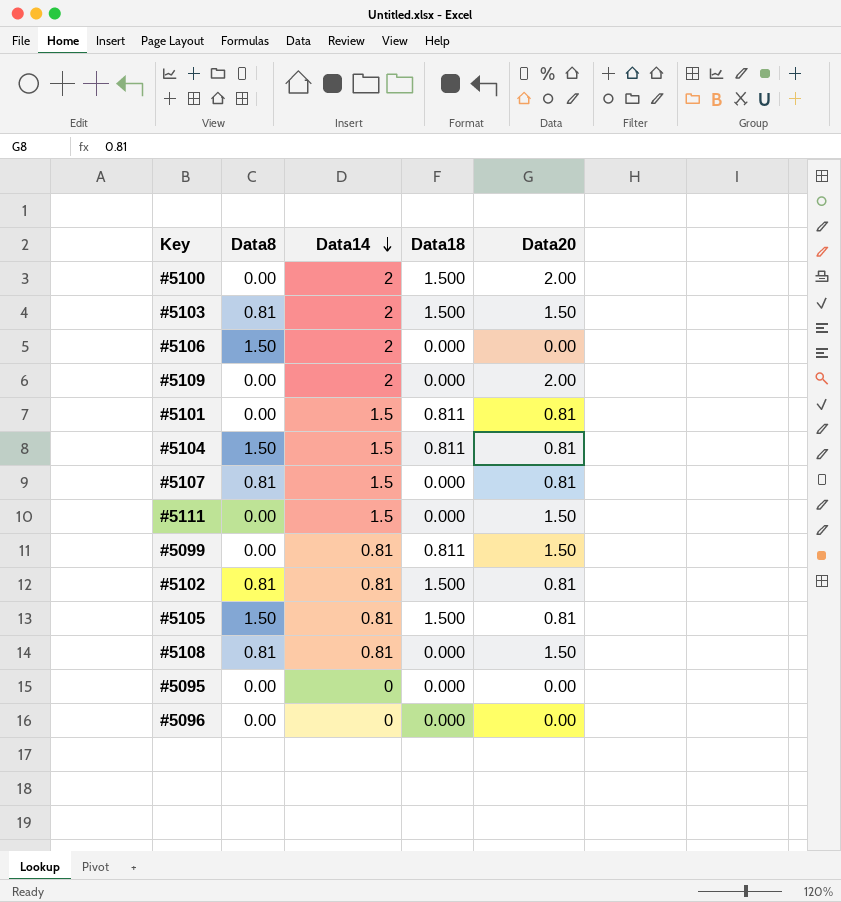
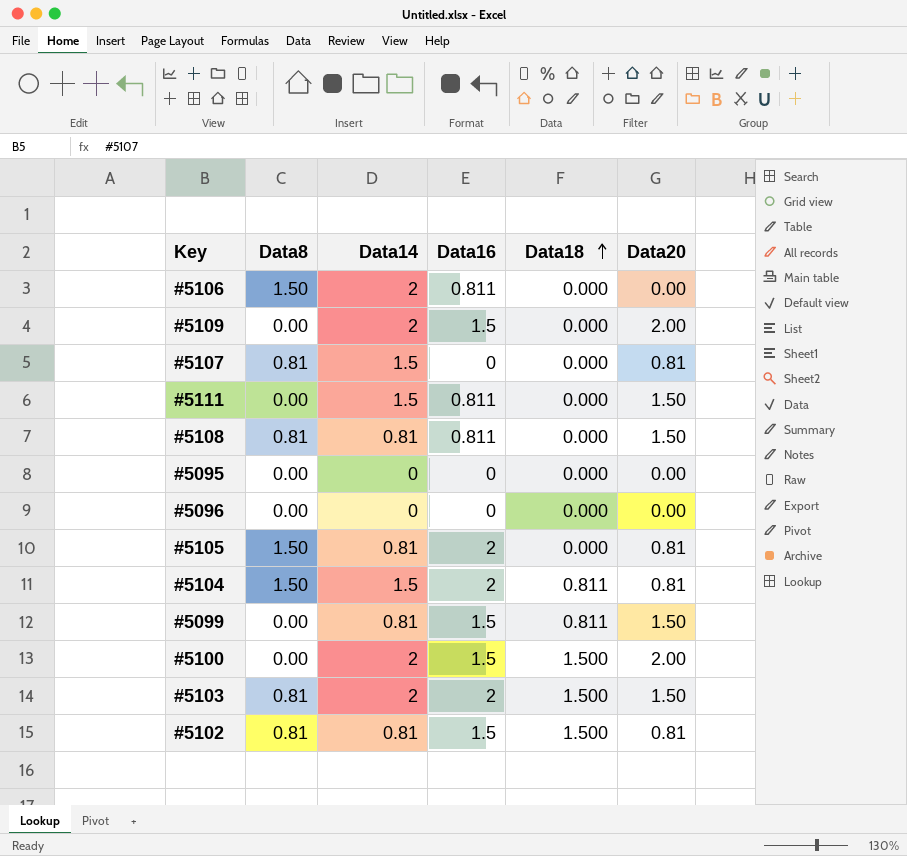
row order: Data14 descending -> Data18 ascending
column Data16 | position: none -> 4
row #5101: 0.00 | 1.5 | 0.811 | 0.81 -> none
#5105 | Data18: 1.500 -> 0.000

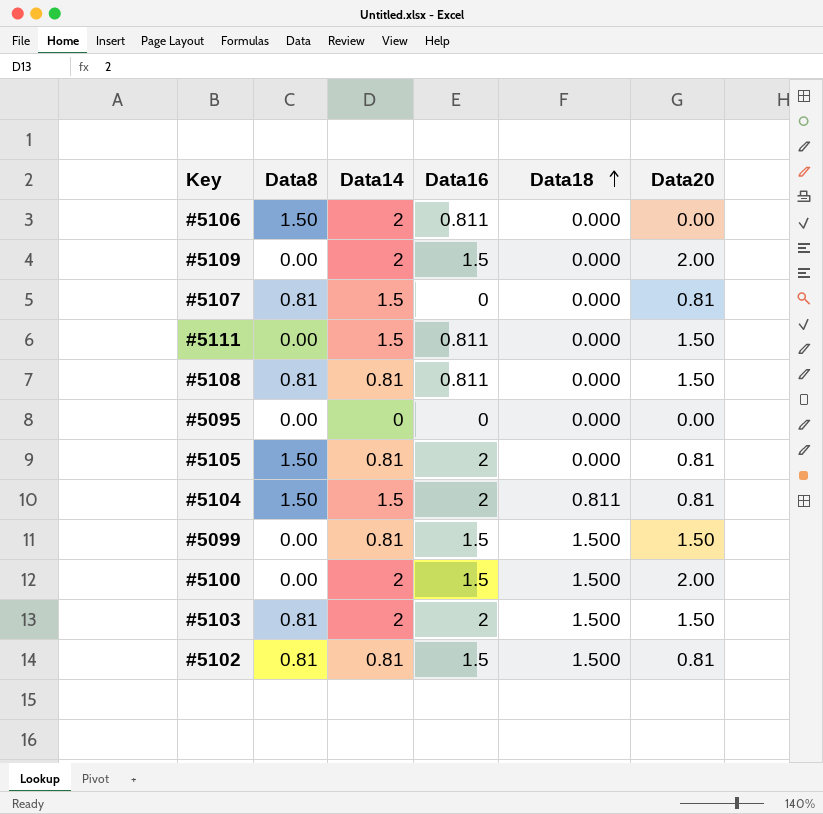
row #5096: 0.00 | 0 | 0 | 0.000 | 0.00 -> none
#5099 | Data18: 0.811 -> 1.500

